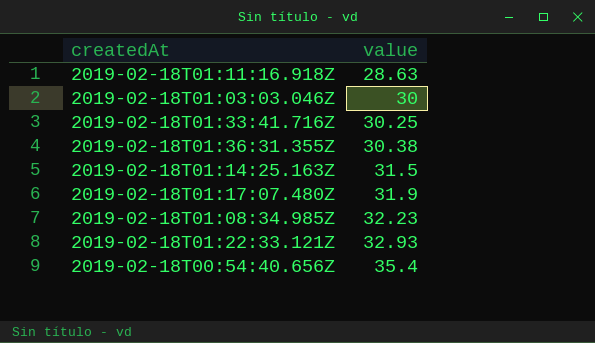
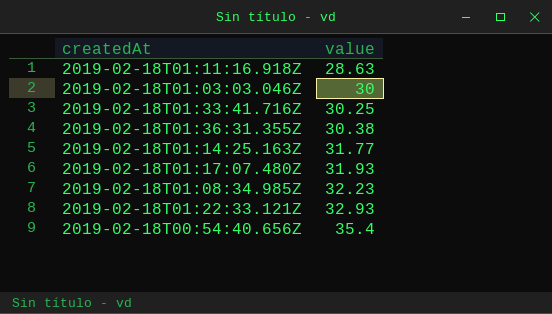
2019-02-18T01:14:25.163Z | value: 31.5 -> 31.77
2019-02-18T01:17:07.480Z | value: 31.9 -> 31.93

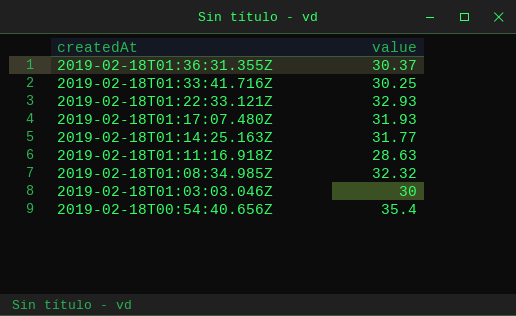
row order: value ascending -> createdAt descending
2019-02-18T01:36:31.355Z | value: 30.38 -> 30.37
2019-02-18T01:08:34.985Z | value: 32.23 -> 32.32

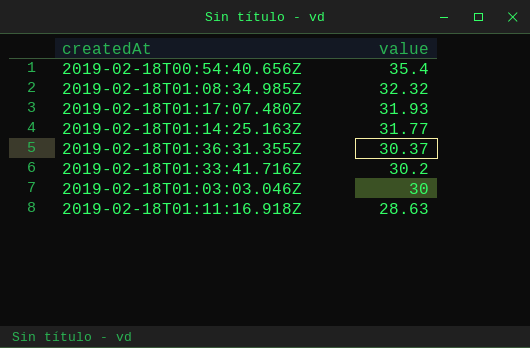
row order: createdAt descending -> value descending
row 2019-02-18T01:22:33.121Z: 32.93 -> none
2019-02-18T01:33:41.716Z | value: 30.25 -> 30.2

